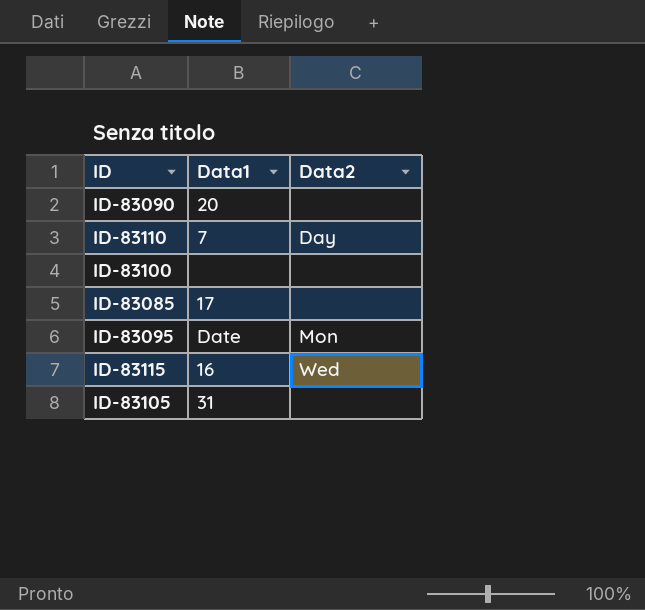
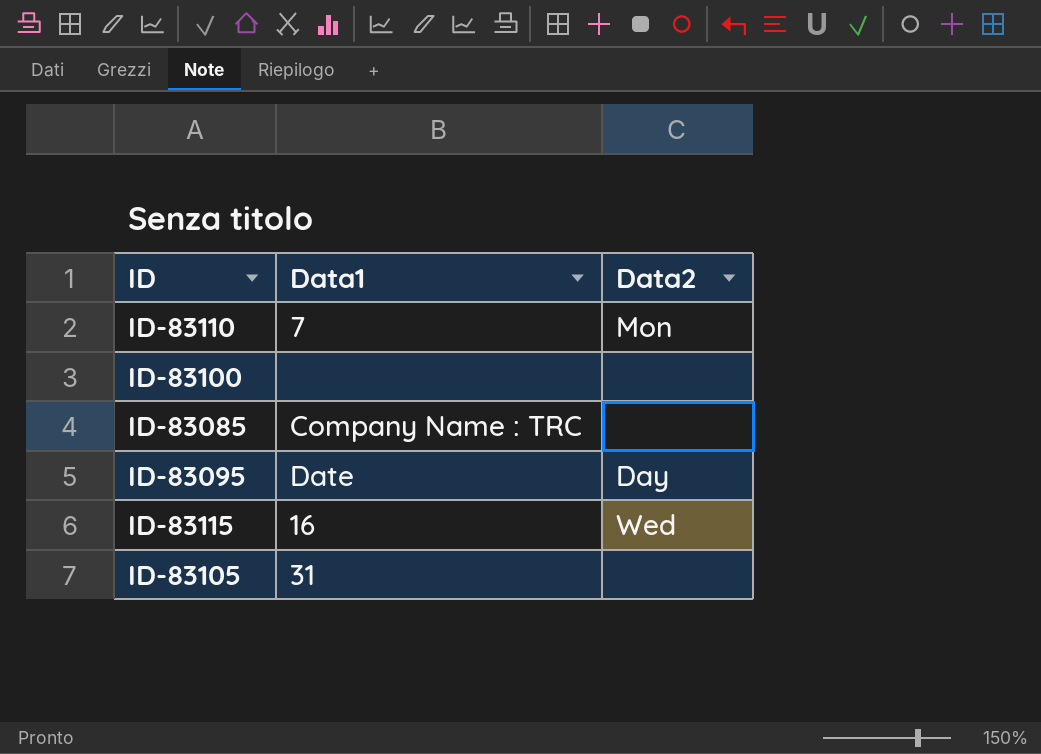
row ID-83090: 20 | none -> none
ID-83110 | Data2: Day -> Mon
ID-83085 | Data1: 17 -> Company Name : TRC
ID-83095 | Data2: Mon -> Day

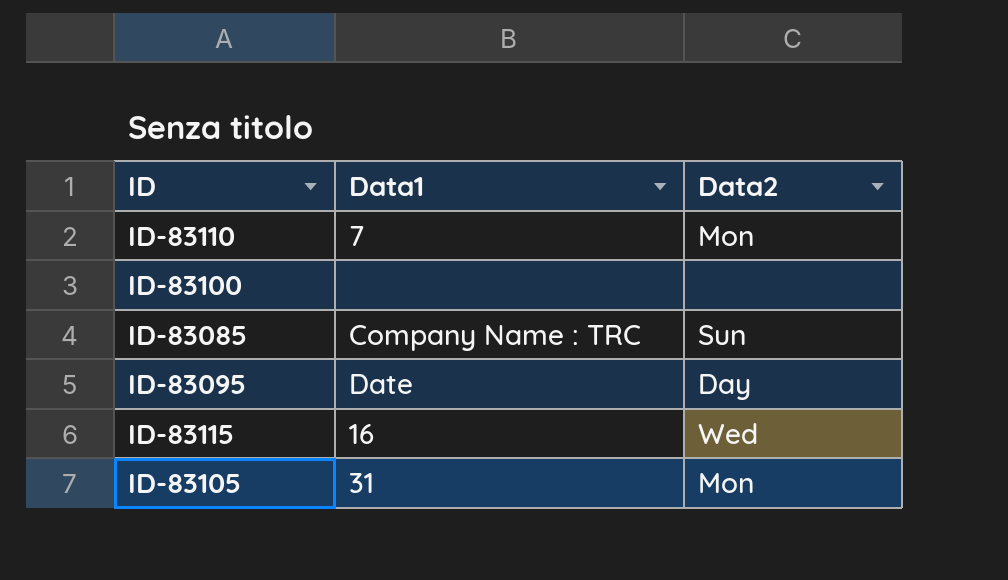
ID-83085 | Data2: none -> Sun
ID-83105 | Data2: none -> Mon

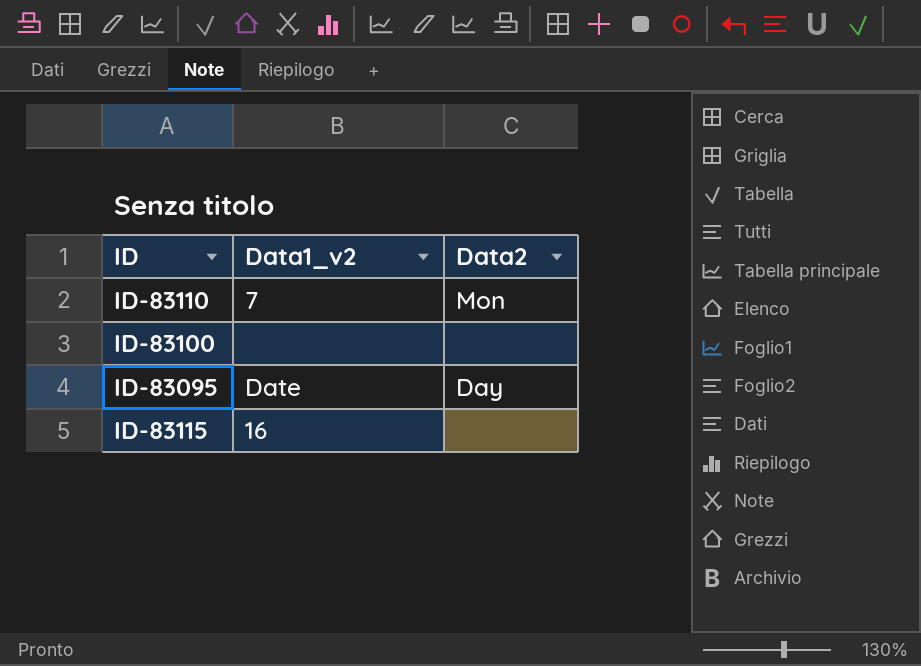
column name: Data1 -> Data1_v2
row ID-83085: Company Name : TRC | Sun -> none
row ID-83105: 31 | Mon -> none
ID-83115 | Data2: Wed -> none

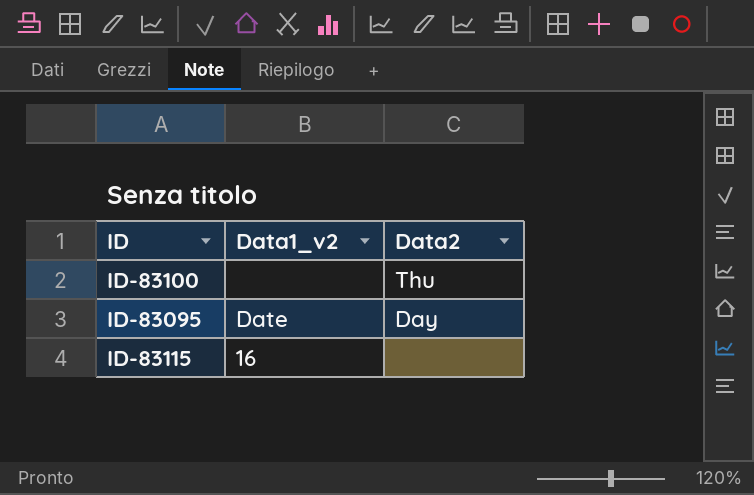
row ID-83110: 7 | Mon -> none
ID-83100 | Data2: none -> Thu

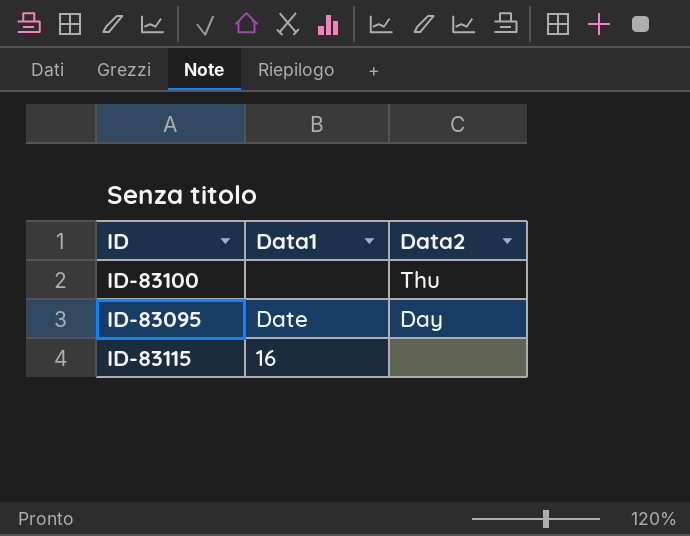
column name: Data1_v2 -> Data1

